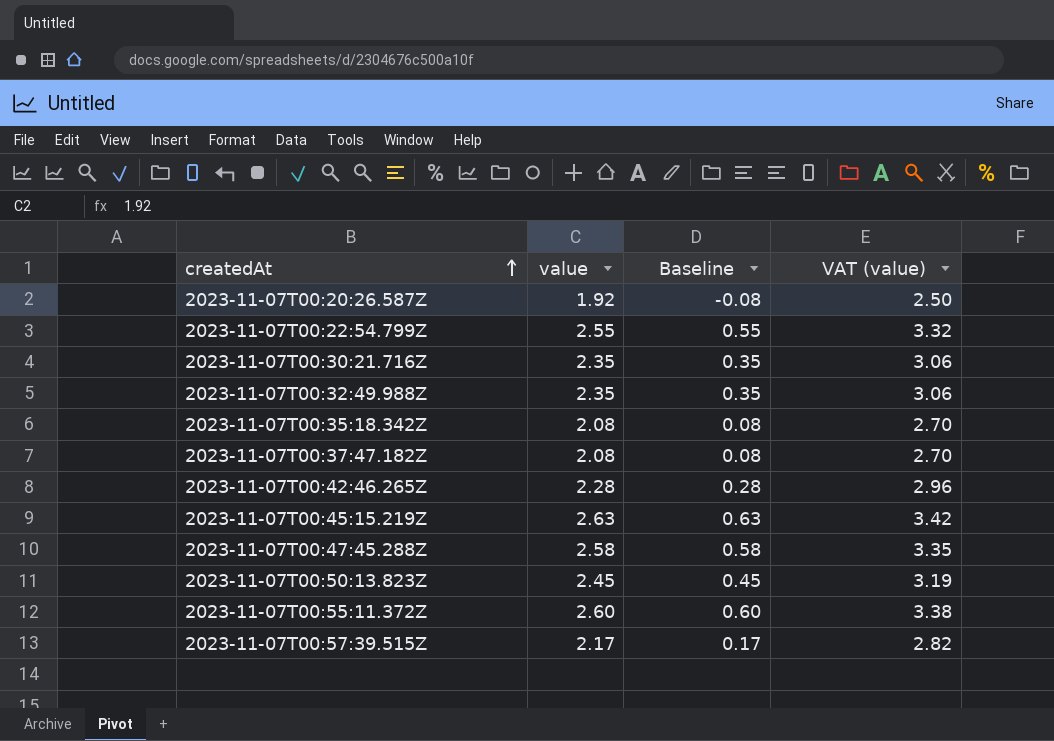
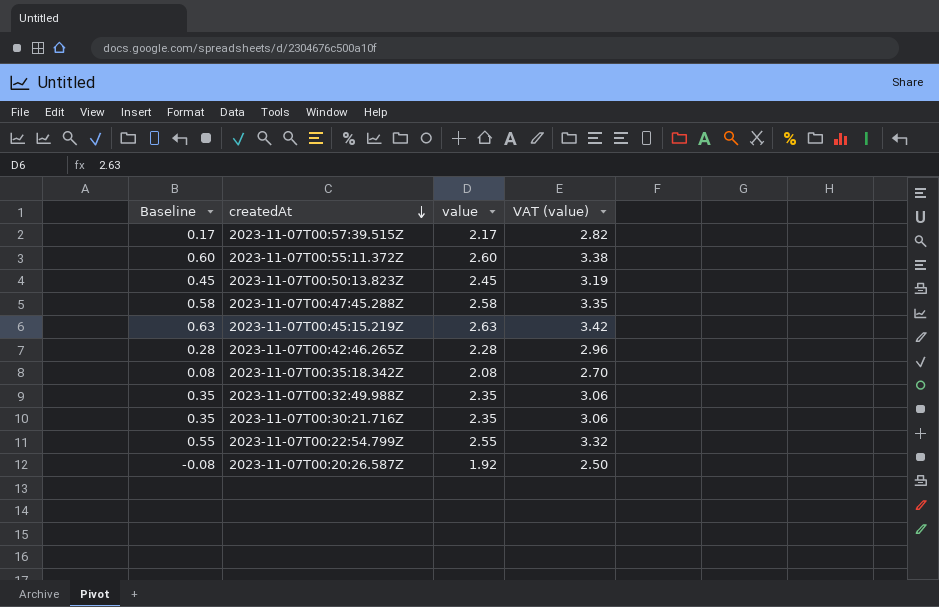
row order: createdAt ascending -> createdAt descending
column Baseline | position: 3 -> 1
row 2023-11-07T00:37:47.182Z: 2.08 | 0.08 | 2.70 -> none

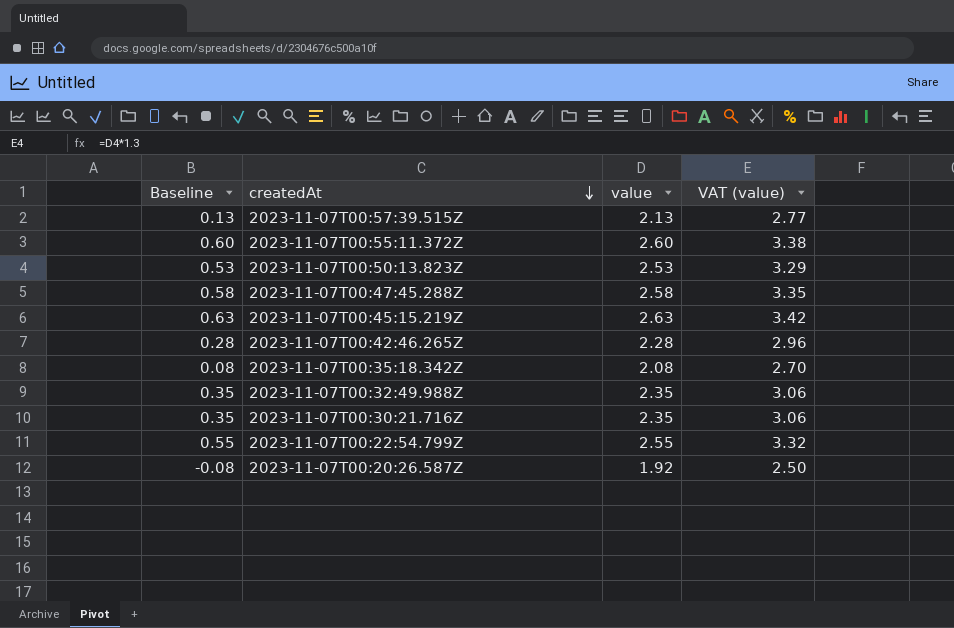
2023-11-07T00:57:39.515Z | Baseline: 0.17 -> 0.13
2023-11-07T00:57:39.515Z | value: 2.17 -> 2.13
2023-11-07T00:57:39.515Z | VAT (value): 2.82 -> 2.77
2023-11-07T00:50:13.823Z | Baseline: 0.45 -> 0.53
2023-11-07T00:50:13.823Z | value: 2.45 -> 2.53
2023-11-07T00:50:13.823Z | VAT (value): 3.19 -> 3.29

